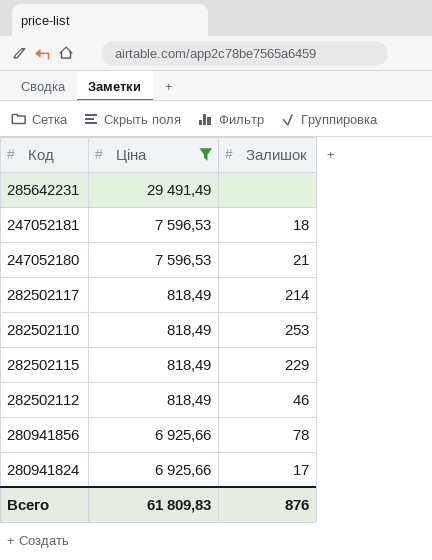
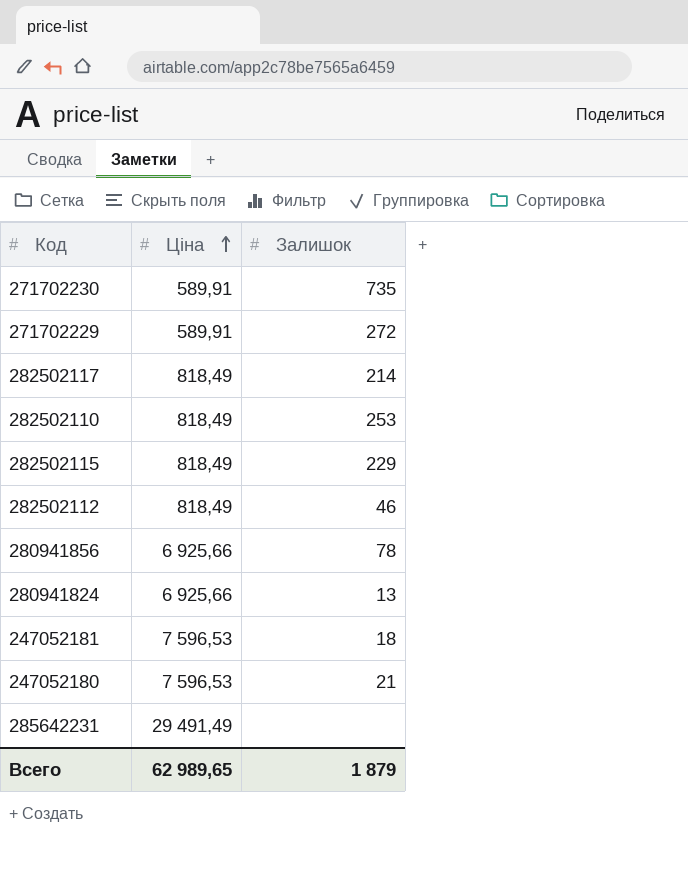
filter: Ціна != 589,91 -> none
row order: none -> Ціна ascending
280941824 | Залишок: 17 -> 13
Всего | Ціна: 61 809,83 -> 62 989,65
Всего | Залишок: 876 -> 1 879

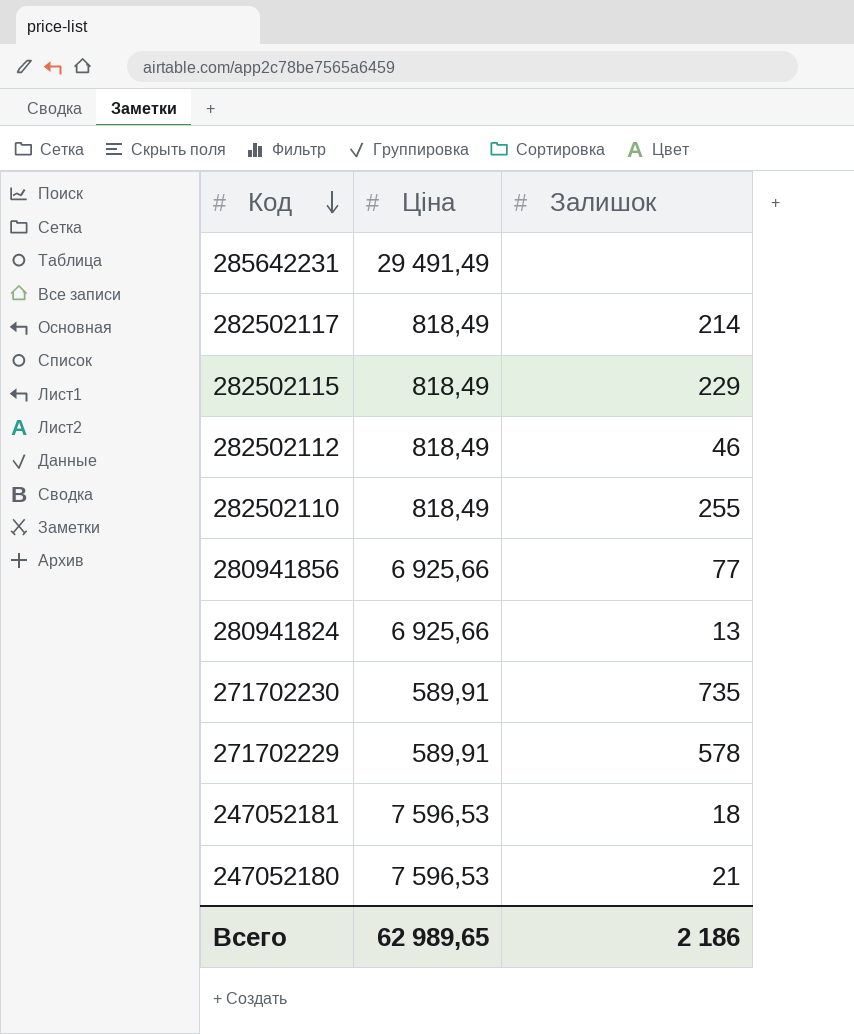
row order: Ціна ascending -> Код descending
282502110 | Залишок: 253 -> 255
280941856 | Залишок: 78 -> 77
271702229 | Залишок: 272 -> 578
Всего | Залишок: 1 879 -> 2 186

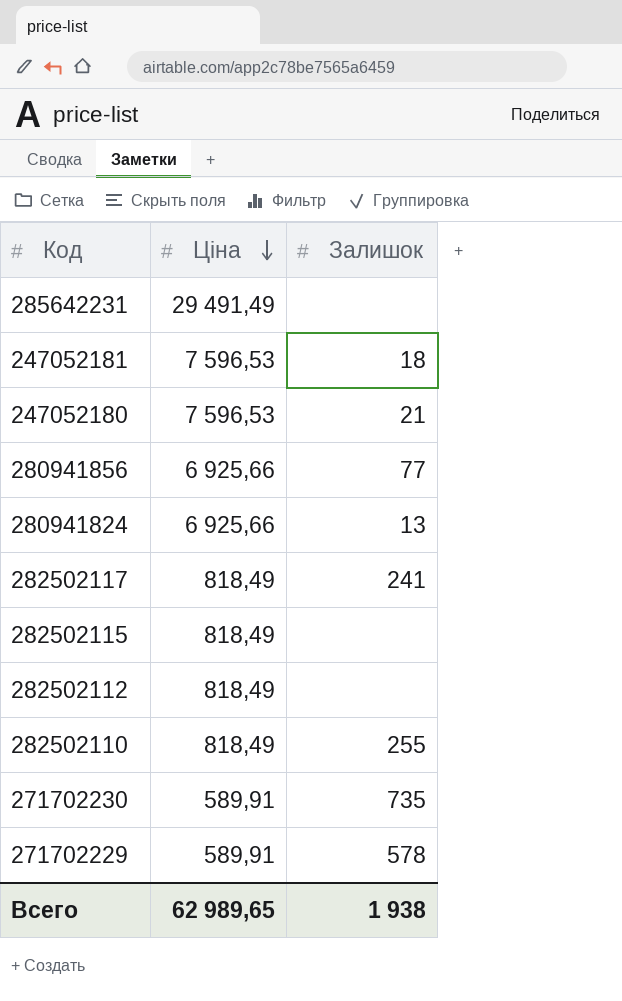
row order: Код descending -> Ціна descending
282502117 | Залишок: 214 -> 241
282502115 | Залишок: 229 -> none
282502112 | Залишок: 46 -> none
Всего | Залишок: 2 186 -> 1 938

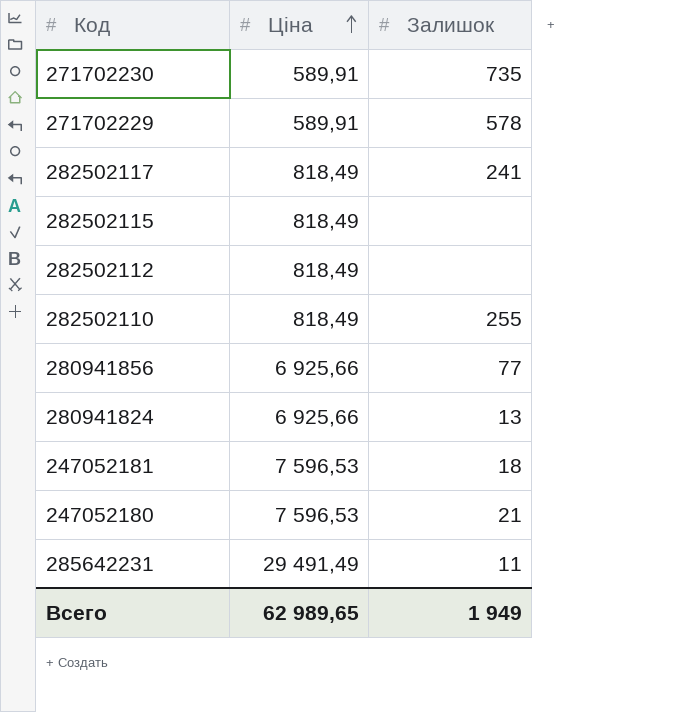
row order: Ціна descending -> Ціна ascending
285642231 | Залишок: none -> 11
Всего | Залишок: 1 938 -> 1 949

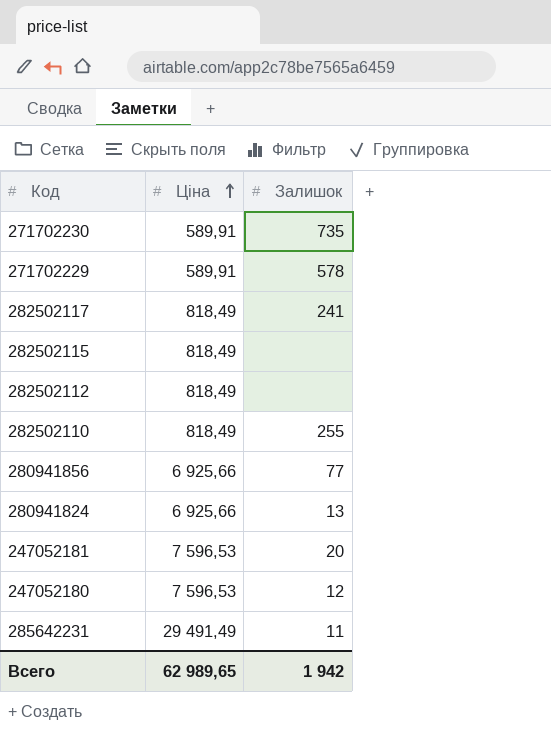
247052181 | Залишок: 18 -> 20
247052180 | Залишок: 21 -> 12
Всего | Залишок: 1 949 -> 1 942

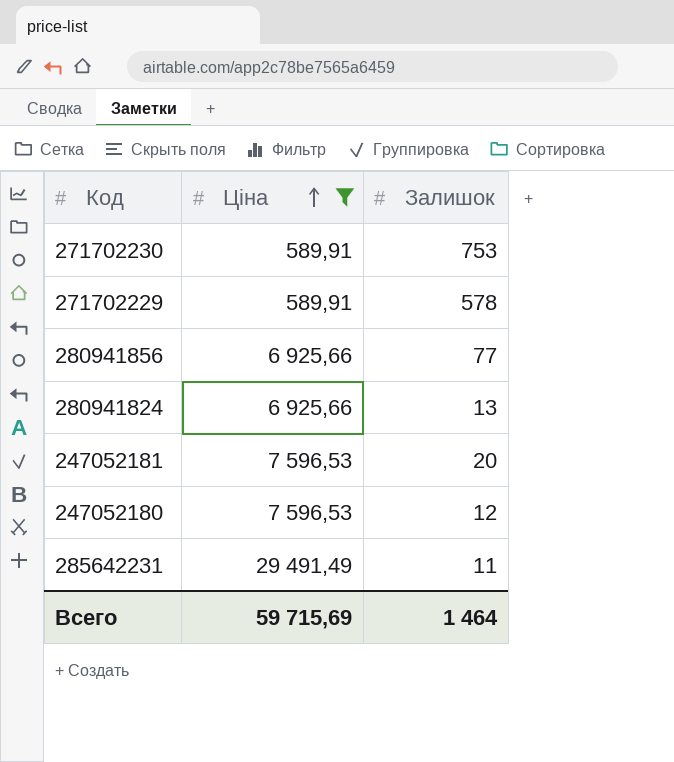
filter: none -> Ціна != 818,49
271702230 | Залишок: 735 -> 753
Всего | Ціна: 62 989,65 -> 59 715,69
Всего | Залишок: 1 942 -> 1 464

